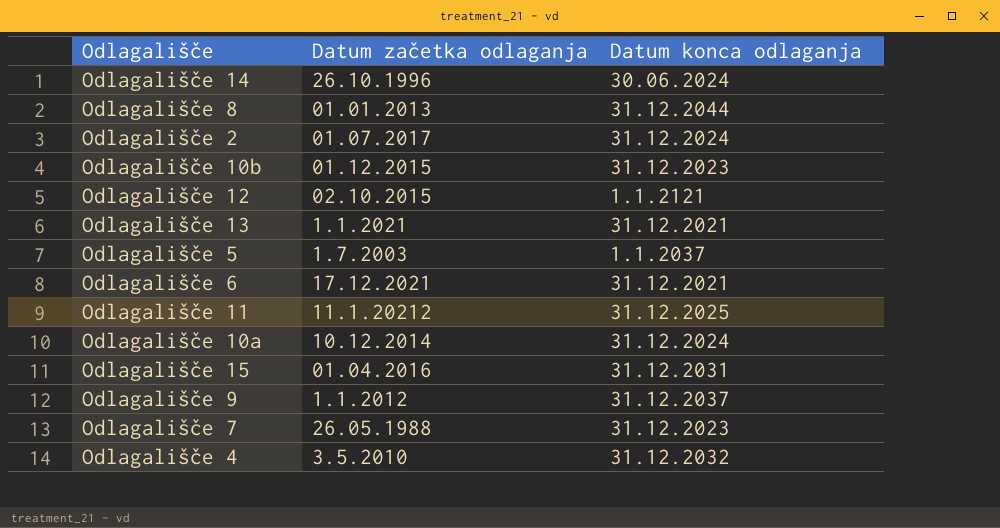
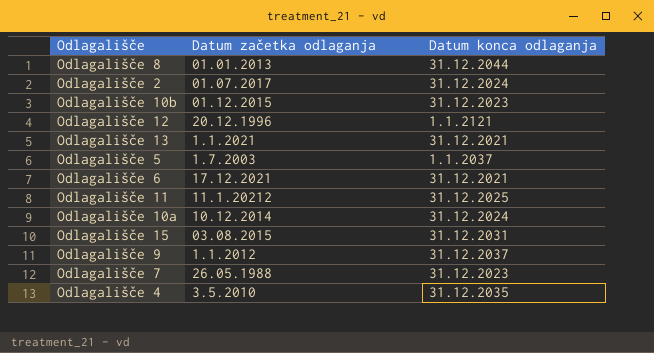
row Odlagališče 14: 26.10.1996 | 30.06.2024 -> none
Odlagališče 12 | Datum začetka odlaganja: 02.10.2015 -> 20.12.1996
Odlagališče 15 | Datum začetka odlaganja: 01.04.2016 -> 03.08.2015
Odlagališče 4 | Datum konca odlaganja: 31.12.2032 -> 31.12.2035

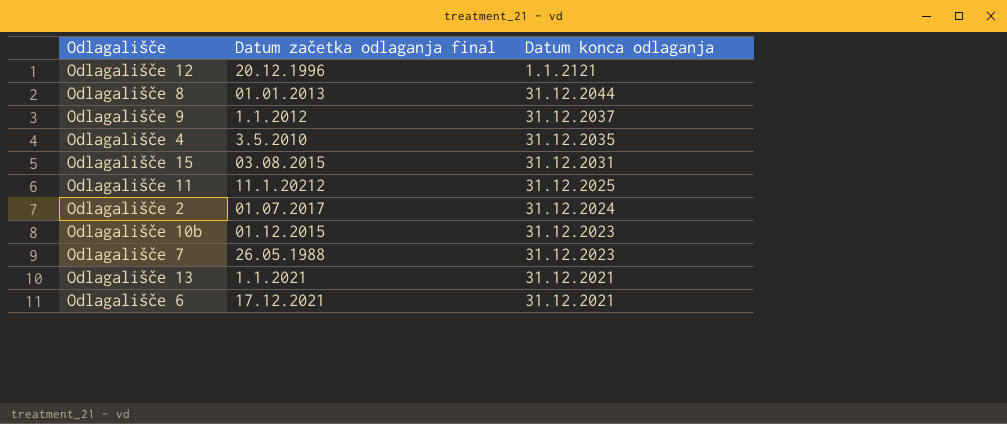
row order: none -> Datum konca odlaganja descending
column name: Datum začetka odlaganja -> Datum začetka odlaganja final
row Odlagališče 5: 1.7.2003 | 1.1.2037 -> none
row Odlagališče 10a: 10.12.2014 | 31.12.2024 -> none

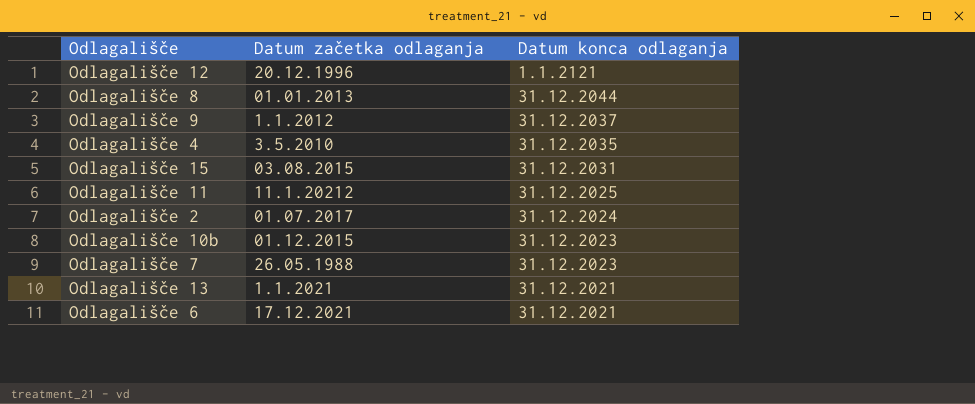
column name: Datum začetka odlaganja final -> Datum začetka odlaganja

